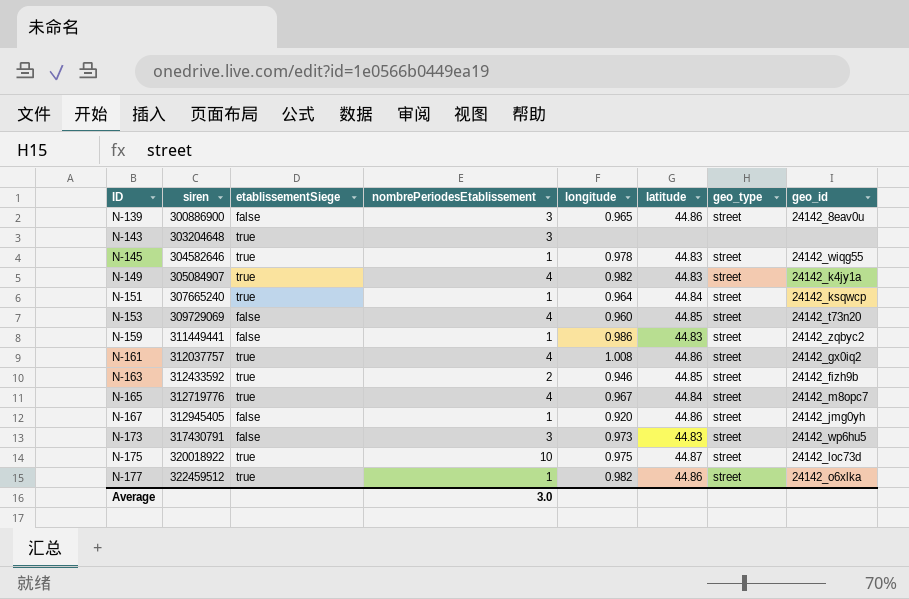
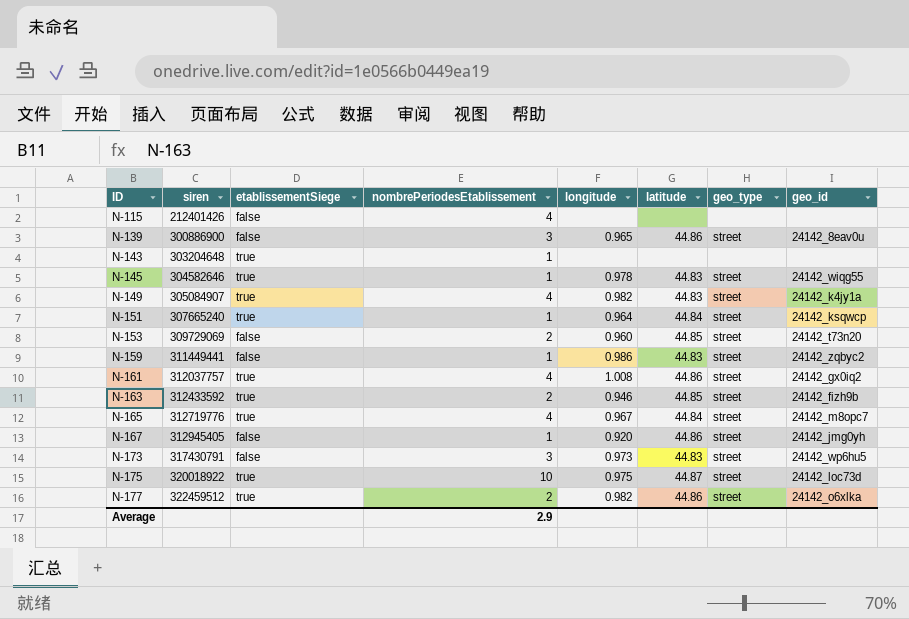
row N-115: none -> 212401426 | false | 4 | none | none | none | none
N-143 | nombrePeriodesEtablissement: 3 -> 1
N-153 | nombrePeriodesEtablissement: 4 -> 2
N-177 | nombrePeriodesEtablissement: 1 -> 2
Average | nombrePeriodesEtablissement: 3.0 -> 2.9

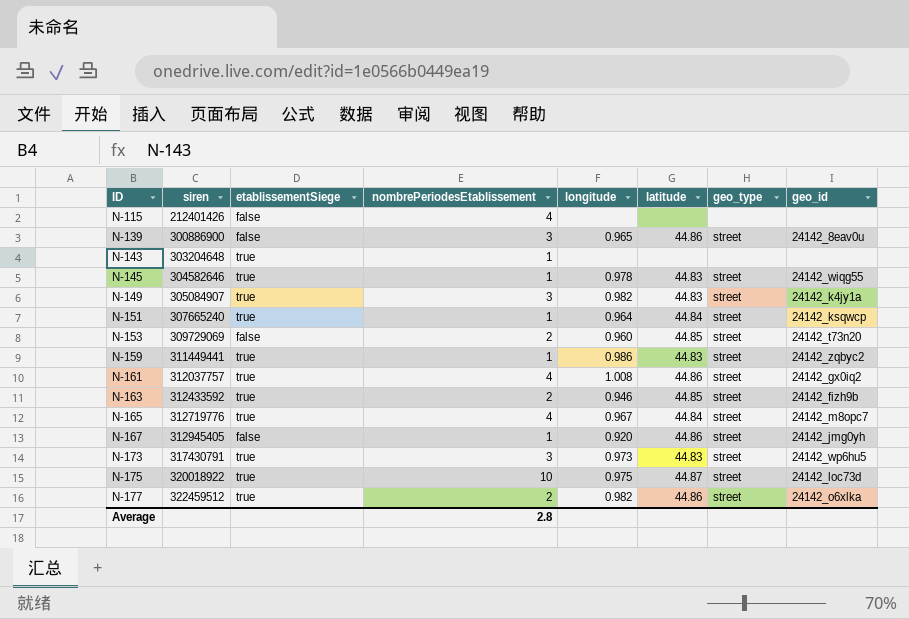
N-149 | nombrePeriodesEtablissement: 4 -> 3
N-159 | etablissementSiege: false -> true
N-173 | etablissementSiege: false -> true
Average | nombrePeriodesEtablissement: 2.9 -> 2.8

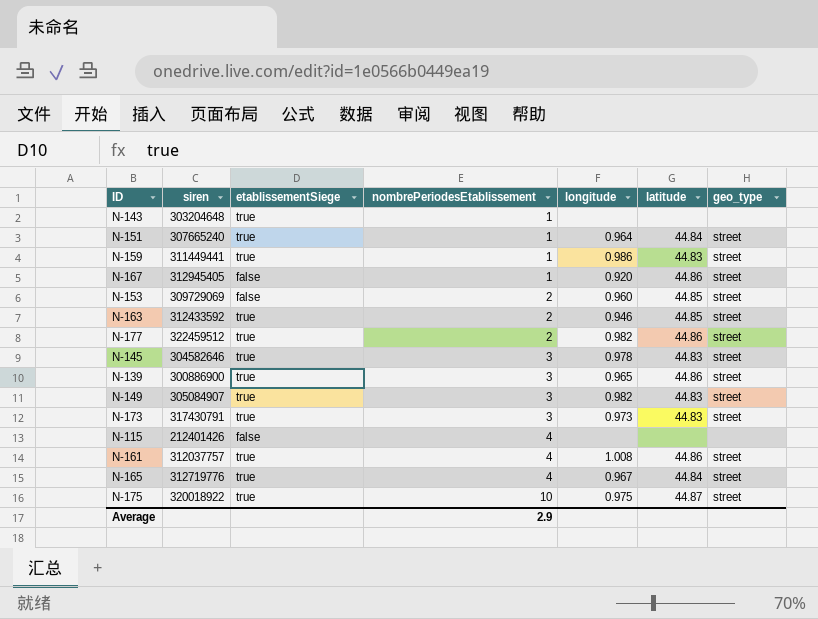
row order: ID ascending -> nombrePeriodesEtablissement ascending
column geo_id | position: 8 -> none
N-145 | nombrePeriodesEtablissement: 1 -> 3
N-139 | etablissementSiege: false -> true
Average | nombrePeriodesEtablissement: 2.8 -> 2.9

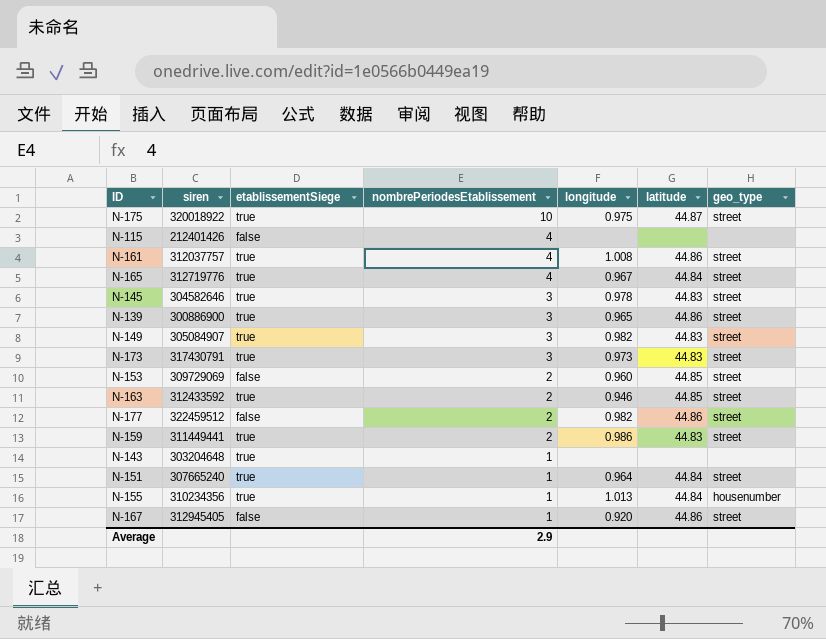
row order: nombrePeriodesEtablissement ascending -> nombrePeriodesEtablissement descending
N-177 | etablissementSiege: true -> false
N-159 | nombrePeriodesEtablissement: 1 -> 2
row N-155: none -> 310234356 | true | 1 | 1.013 | 44.84 | housenumber

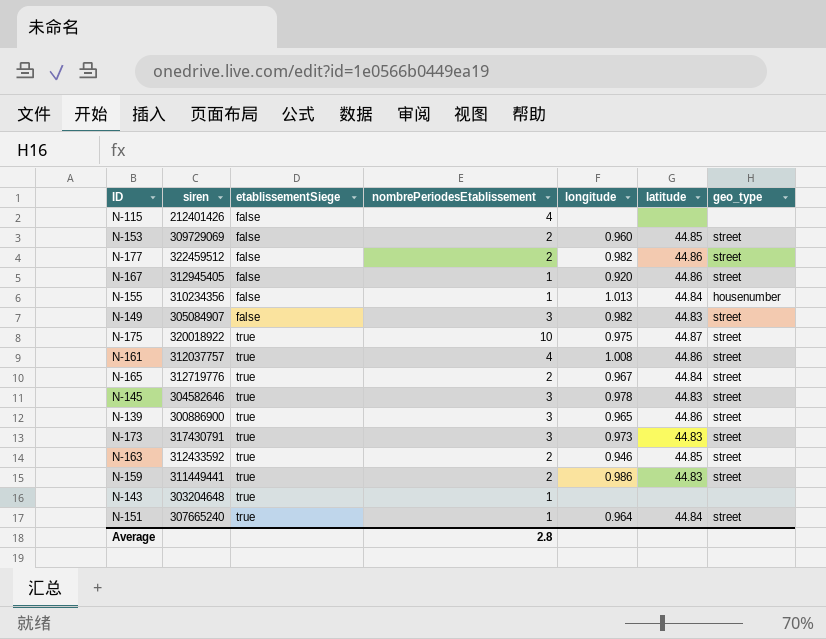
row order: nombrePeriodesEtablissement descending -> etablissementSiege ascending
N-155 | etablissementSiege: true -> false
N-149 | etablissementSiege: true -> false
N-165 | nombrePeriodesEtablissement: 4 -> 2
Average | nombrePeriodesEtablissement: 2.9 -> 2.8

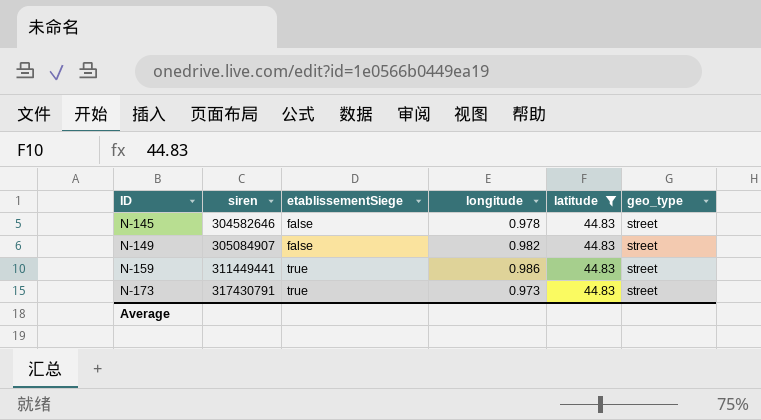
filter: none -> latitude = 44.83
row order: etablissementSiege ascending -> ID ascending
column nombrePeriodesEtablissement | position: 4 -> none
N-145 | etablissementSiege: true -> false

